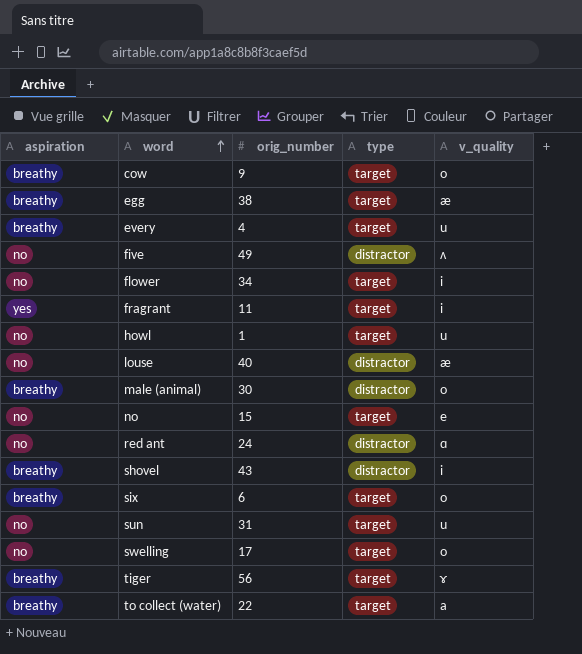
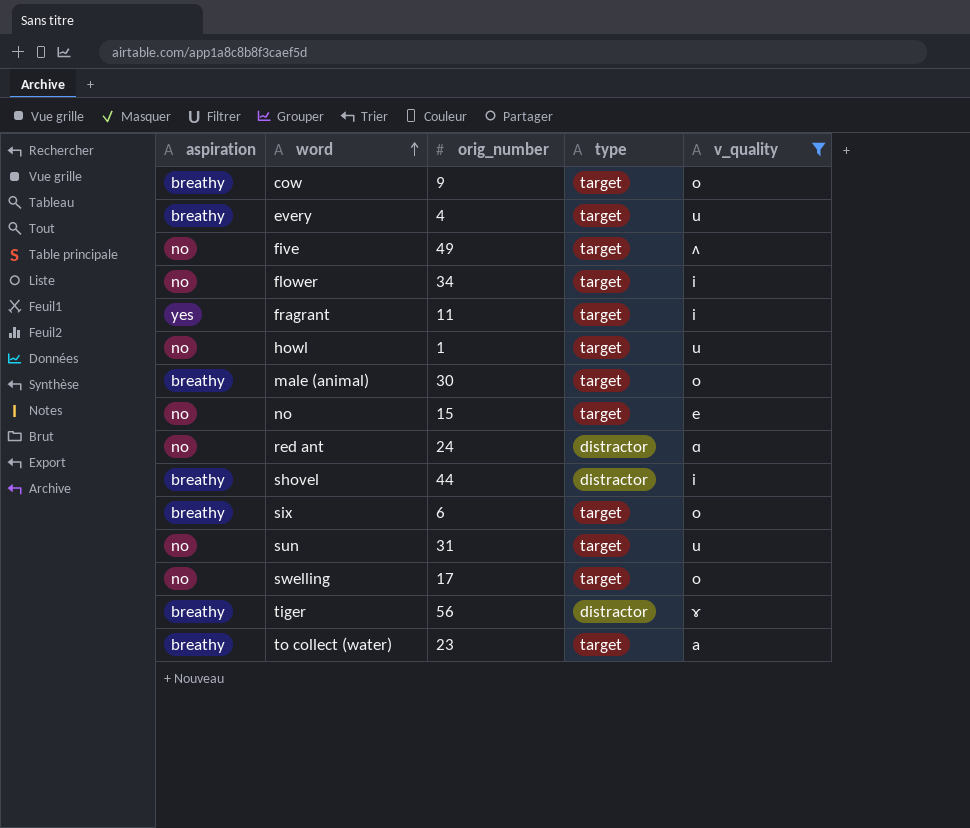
filter: none -> v_quality != æ
five | type: distractor -> target
male (animal) | type: distractor -> target
shovel | orig_number: 43 -> 44
tiger | type: target -> distractor
to collect (water) | orig_number: 22 -> 23

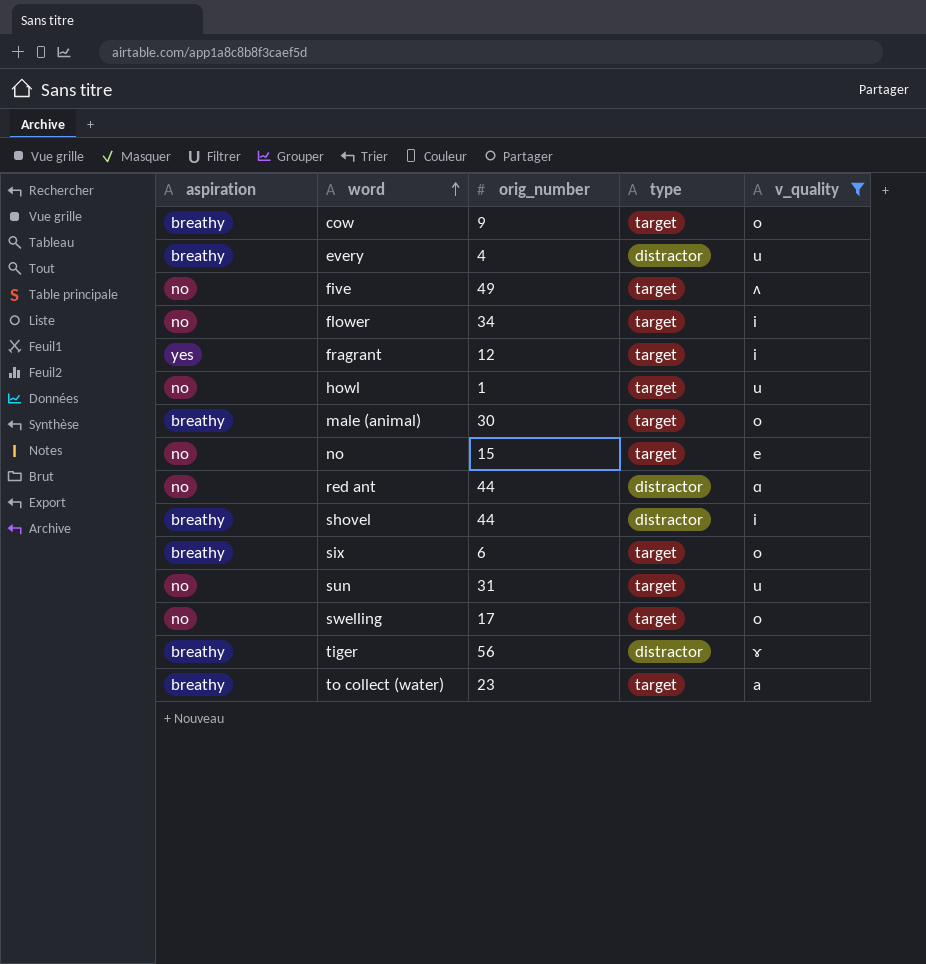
every | type: target -> distractor
fragrant | orig_number: 11 -> 12
red ant | orig_number: 24 -> 44

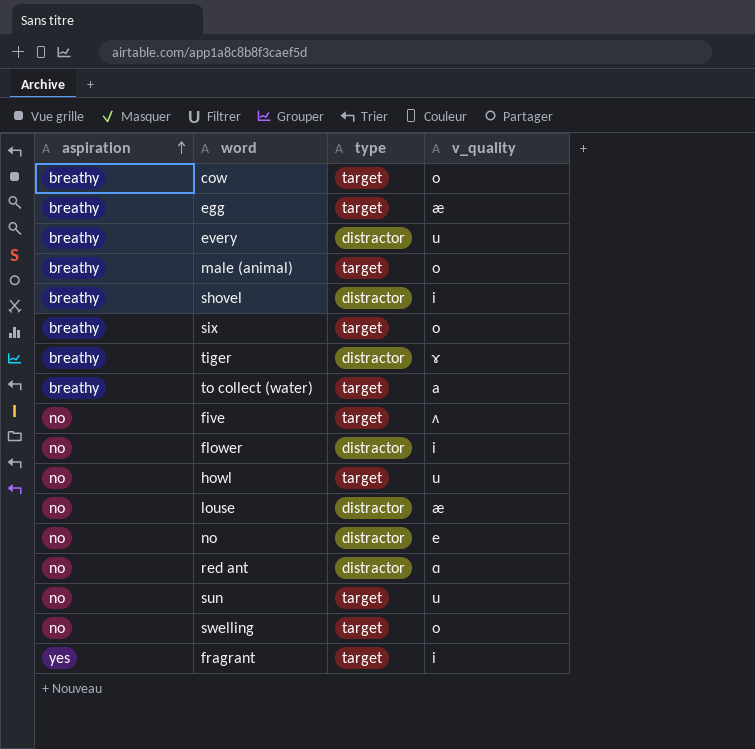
filter: v_quality != æ -> none
row order: word ascending -> aspiration ascending
column orig_number | position: 3 -> none
flower | type: target -> distractor
no | type: target -> distractor

